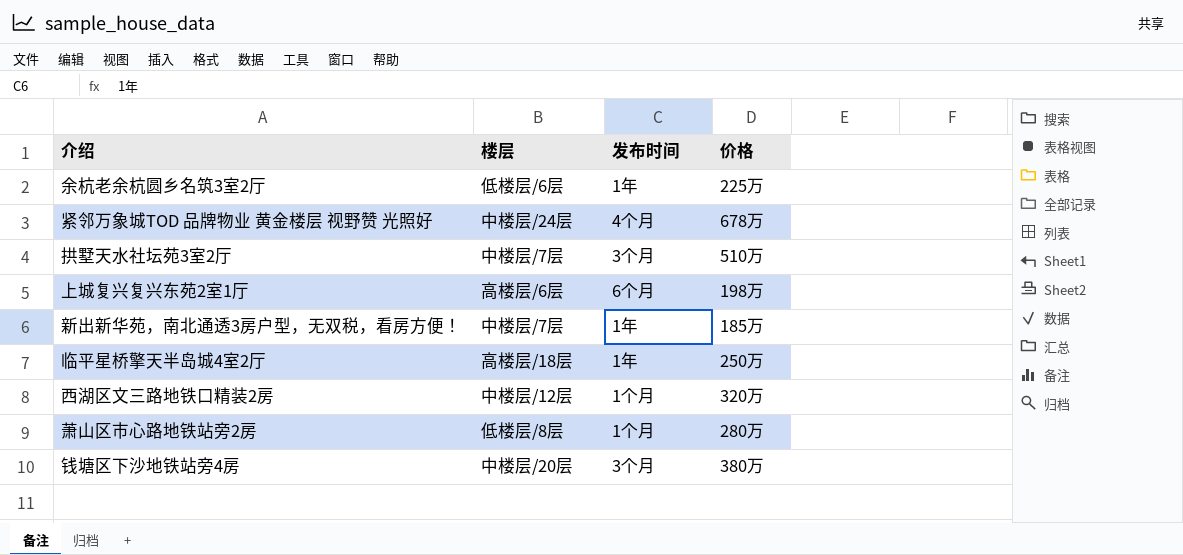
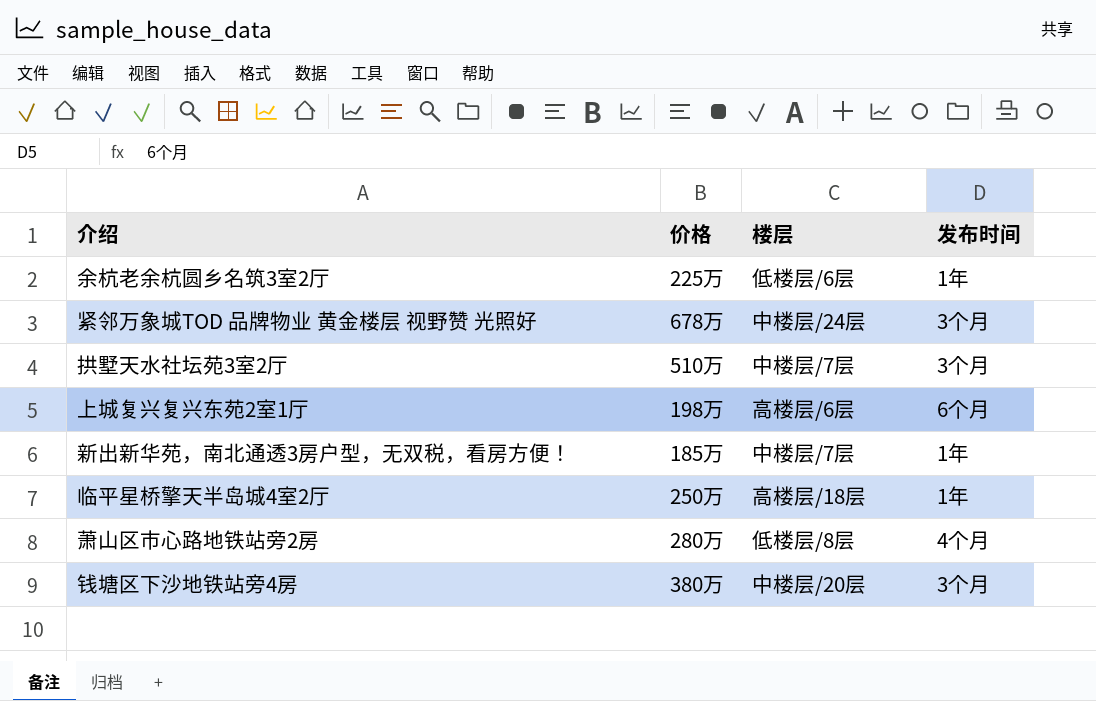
column 价格 | position: 4 -> 2
row 西湖区文三路地铁口精装2房: 中楼层/12层 | 1个月 | 320万 -> none
紧邻万象城TOD 品牌物业 黄金楼层 视野赞 光照好 | 发布时间: 4个月 -> 3个月
萧山区市心路地铁站旁2房 | 发布时间: 1个月 -> 4个月

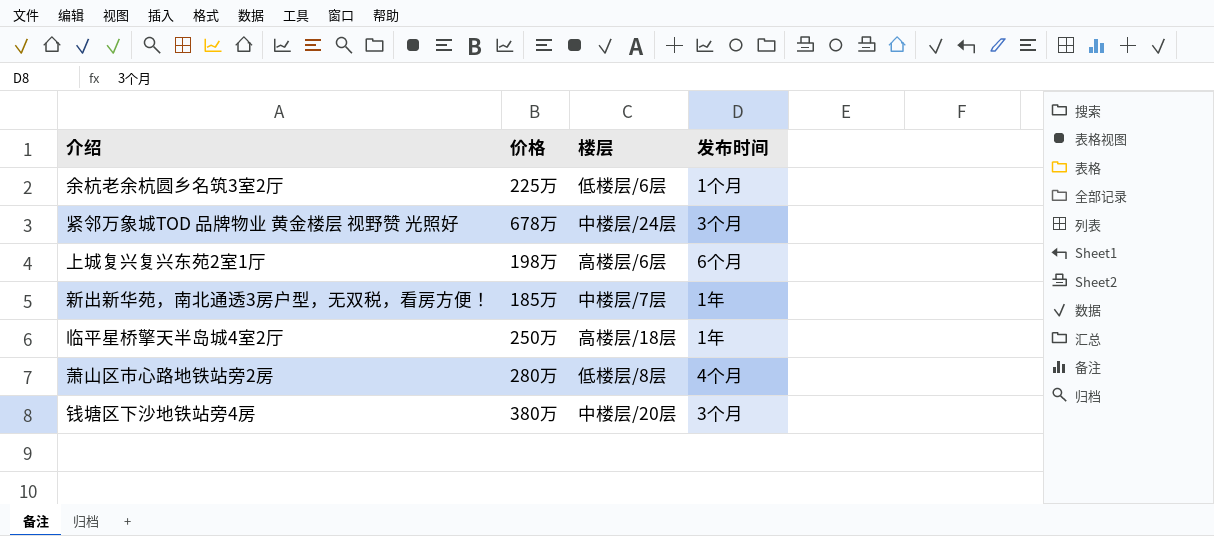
row 拱墅天水社坛苑3室2厅: 510万 | 中楼层/7层 | 3个月 -> none
余杭老余杭圆乡名筑3室2厅 | 发布时间: 1年 -> 1个月

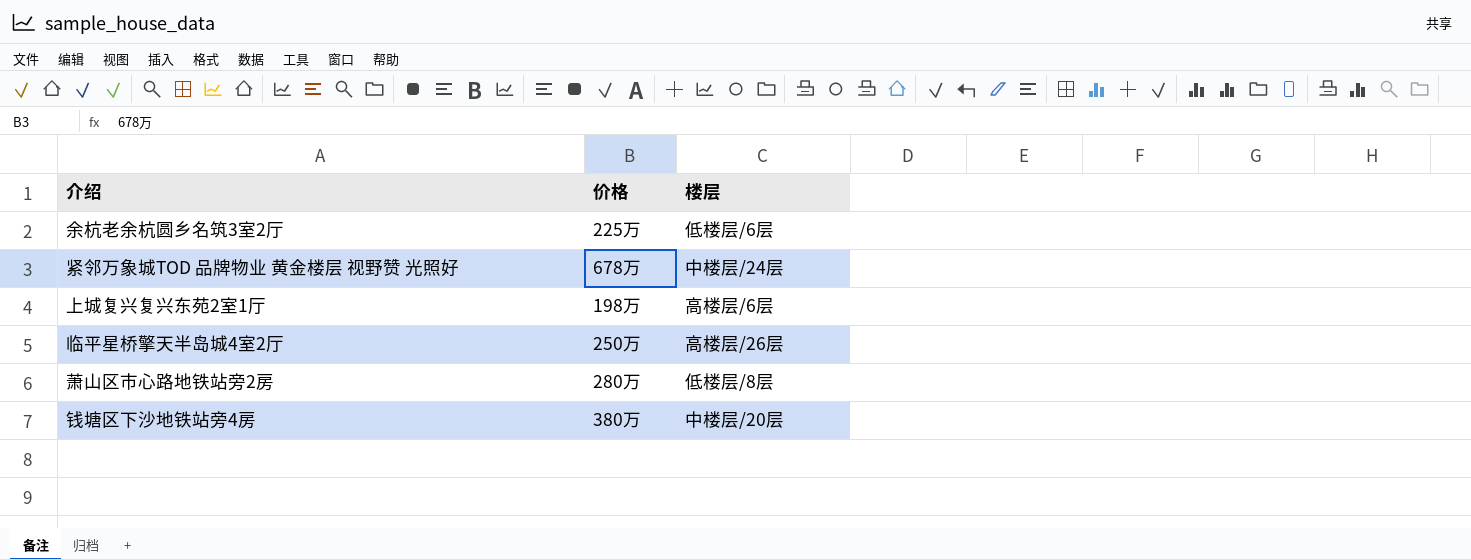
column 发布时间 | position: 4 -> none
row 新出新华苑，南北通透3房户型，无双税，看房方便！: 185万 | 中楼层/7层 | 1年 -> none
临平星桥擎天半岛城4室2厅 | 楼层: 高楼层/18层 -> 高楼层/26层

